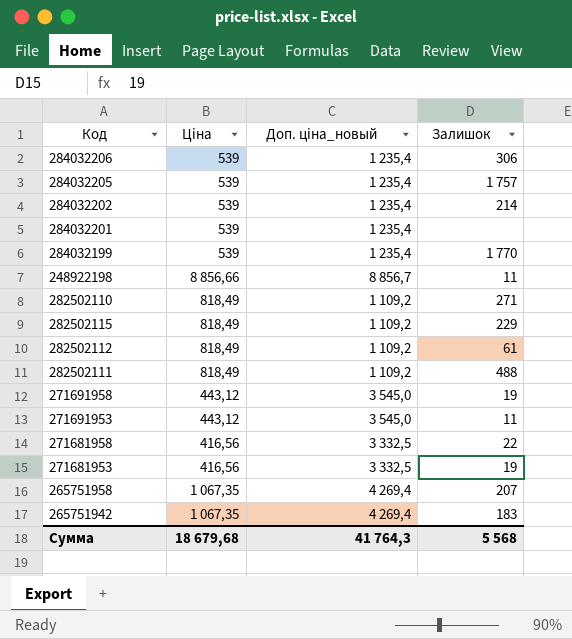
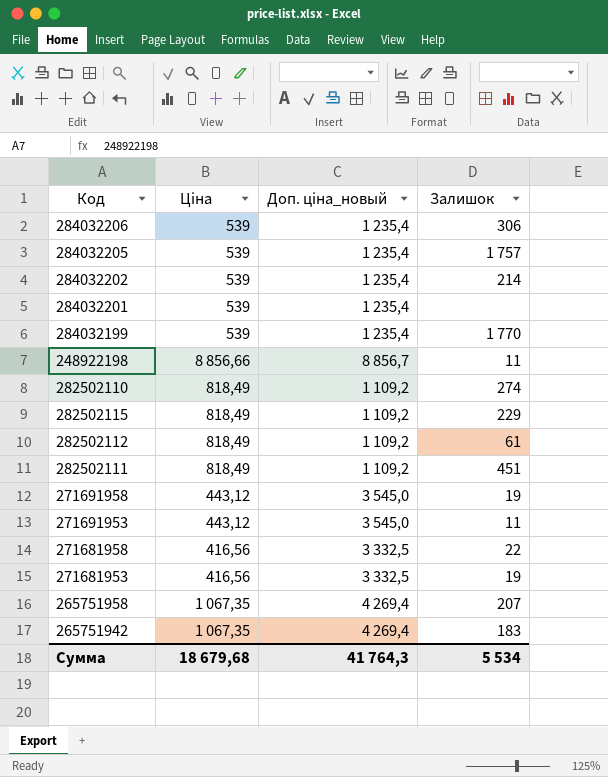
282502110 | Залишок: 271 -> 274
282502111 | Залишок: 488 -> 451
Сумма | Залишок: 5 568 -> 5 534

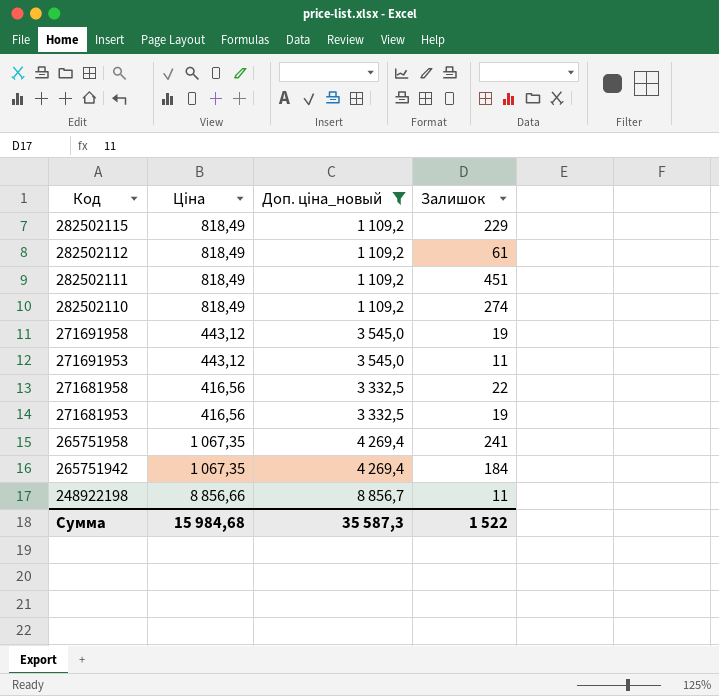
filter: none -> Доп. ціна_новый != 1 235,4
row order: none -> Код descending
265751958 | Залишок: 207 -> 241
265751942 | Залишок: 183 -> 184
Сумма | Ціна: 18 679,68 -> 15 984,68
Сумма | Доп. ціна_новый: 41 764,3 -> 35 587,3
Сумма | Залишок: 5 534 -> 1 522

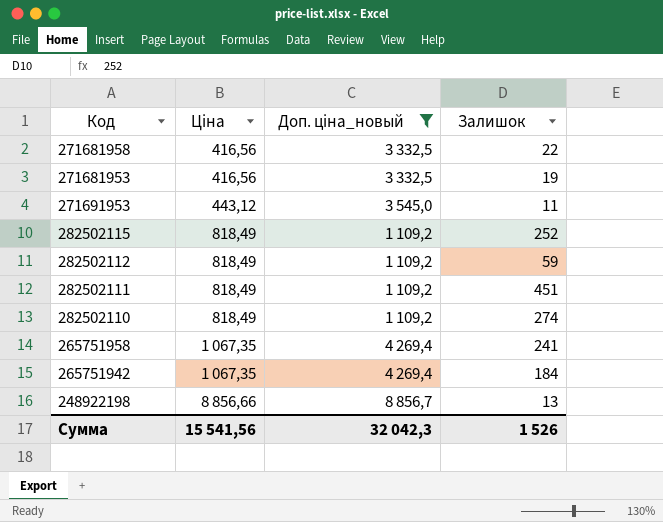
row order: Код descending -> Ціна ascending
row 271691958: 443,12 | 3 545,0 | 19 -> none
282502115 | Залишок: 229 -> 252
282502112 | Залишок: 61 -> 59
248922198 | Залишок: 11 -> 13
Сумма | Ціна: 15 984,68 -> 15 541,56
Сумма | Доп. ціна_новый: 35 587,3 -> 32 042,3
Сумма | Залишок: 1 522 -> 1 526

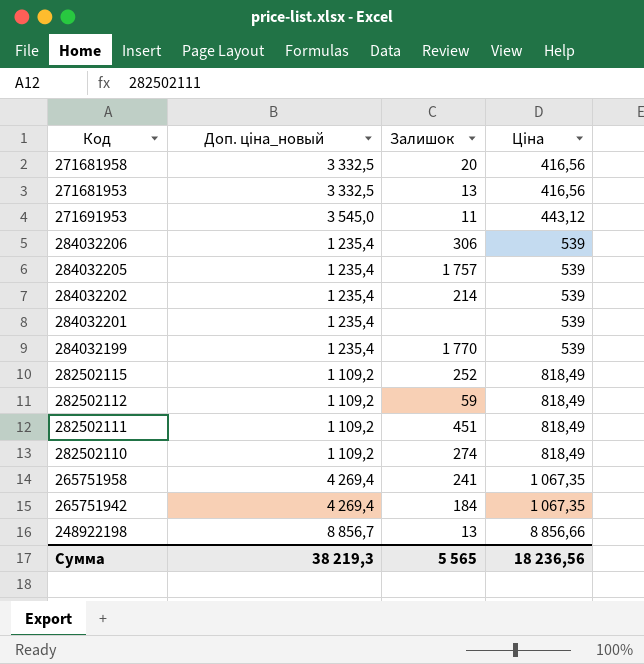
filter: Доп. ціна_новый != 1 235,4 -> none
column Ціна | position: 2 -> 4
271681958 | Залишок: 22 -> 20
271681953 | Залишок: 19 -> 13
Сумма | Доп. ціна_новый: 32 042,3 -> 38 219,3
Сумма | Залишок: 1 526 -> 5 565
Сумма | Ціна: 15 541,56 -> 18 236,56

